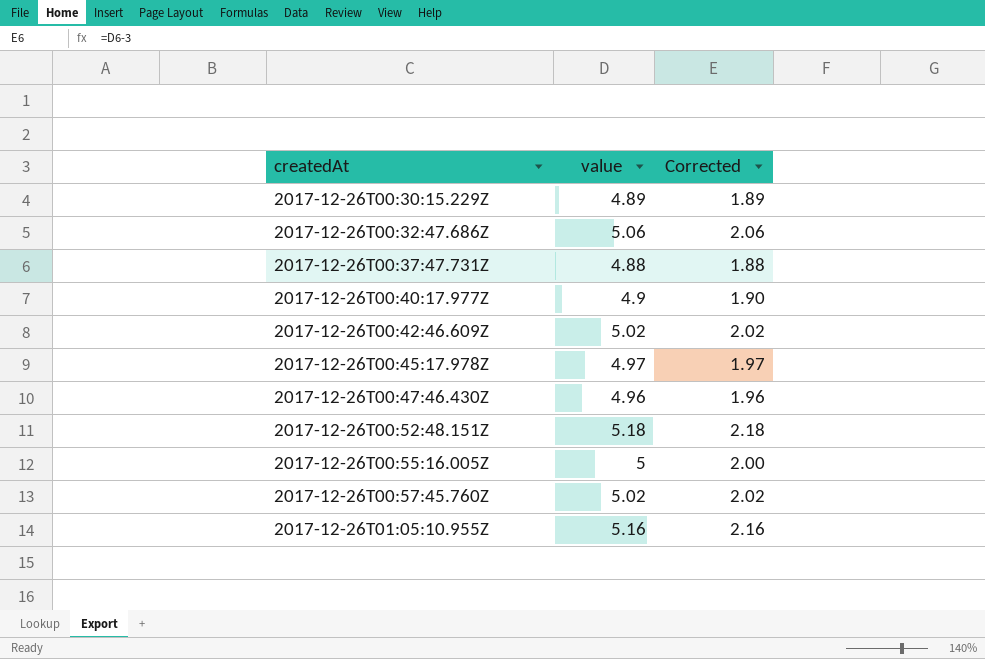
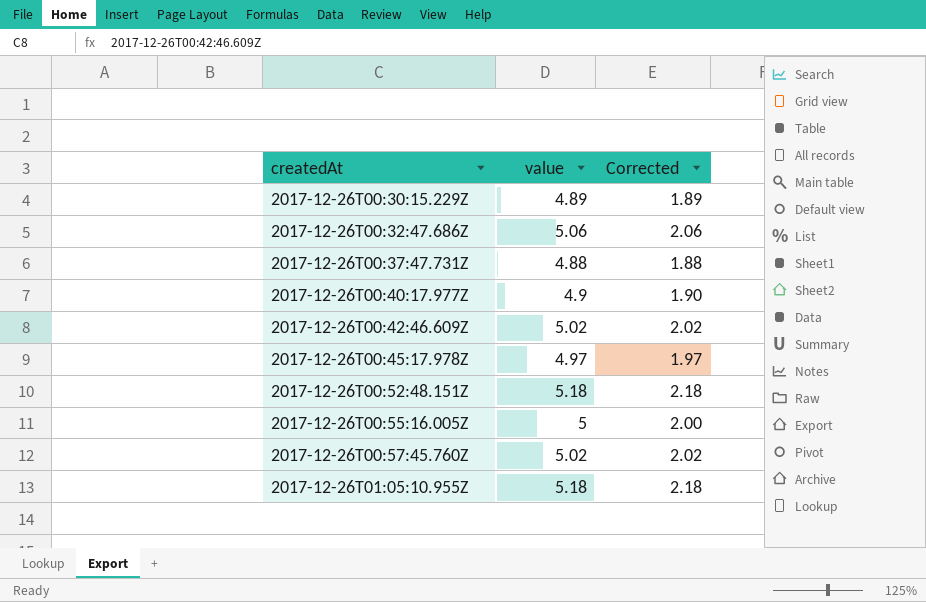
row 2017-12-26T00:47:46.430Z: 4.96 | 1.96 -> none
2017-12-26T01:05:10.955Z | value: 5.16 -> 5.18
2017-12-26T01:05:10.955Z | Corrected: 2.16 -> 2.18

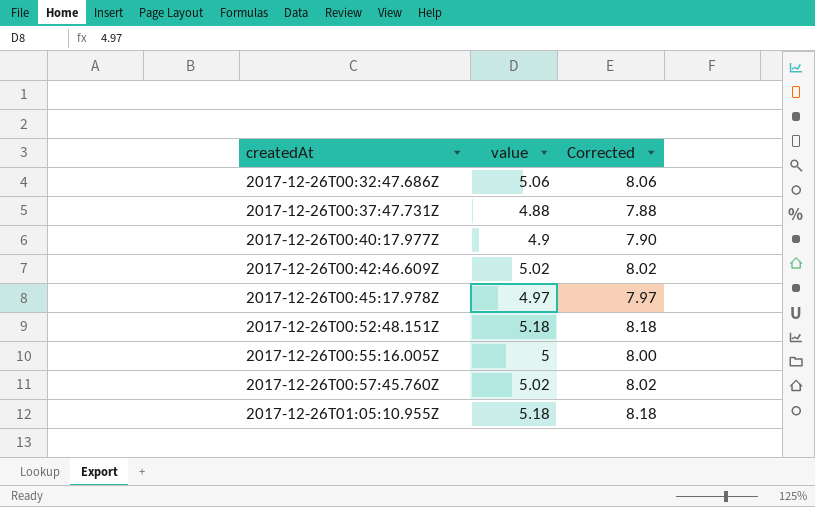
column Corrected | formula: [value] - 3 -> [value] + 3
row 2017-12-26T00:30:15.229Z: 4.89 | 1.89 -> none

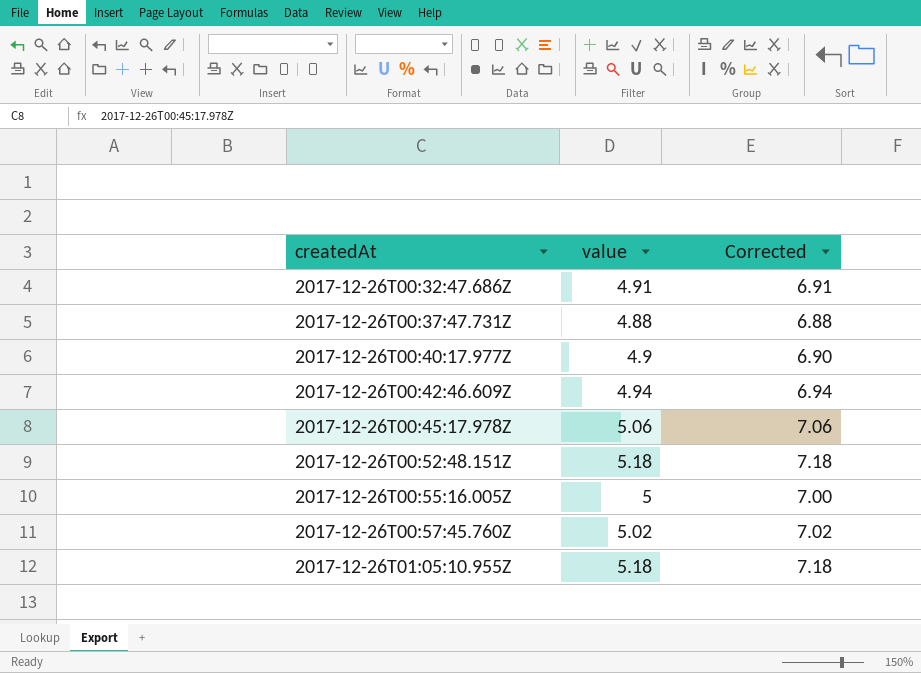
column Corrected | formula: [value] + 3 -> [value] + 2
2017-12-26T00:32:47.686Z | value: 5.06 -> 4.91
2017-12-26T00:42:46.609Z | value: 5.02 -> 4.94
2017-12-26T00:45:17.978Z | value: 4.97 -> 5.06

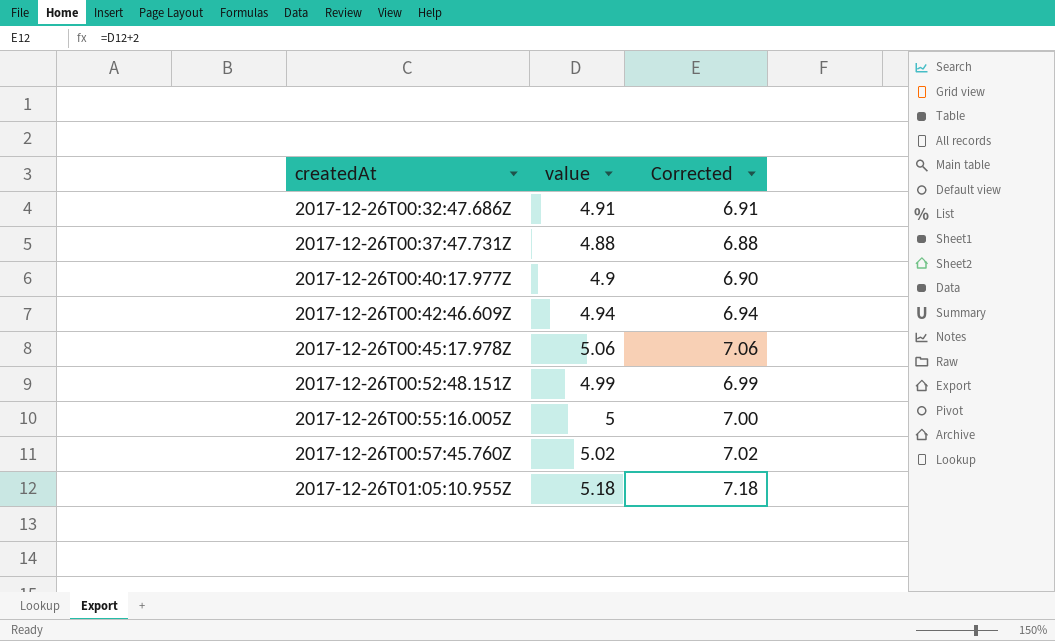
2017-12-26T00:52:48.151Z | value: 5.18 -> 4.99
2017-12-26T00:52:48.151Z | Corrected: 7.18 -> 6.99

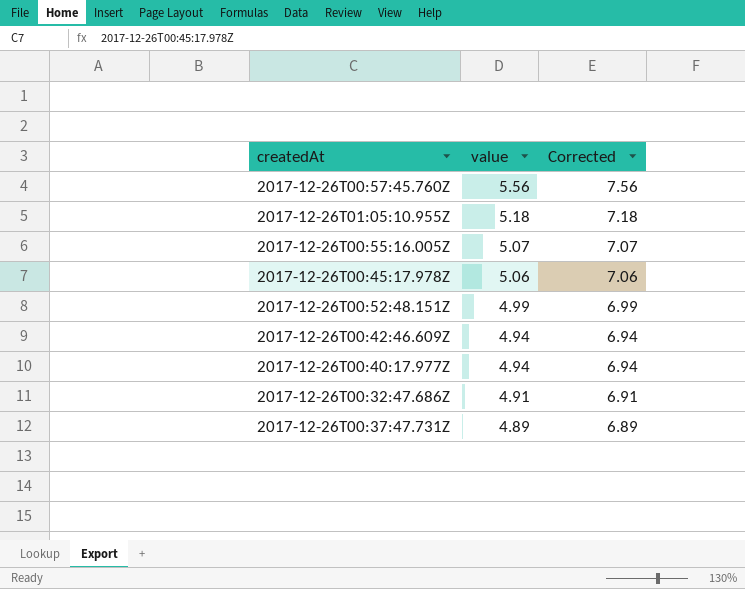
row order: createdAt ascending -> value descending
2017-12-26T00:57:45.760Z | value: 5.02 -> 5.56
2017-12-26T00:57:45.760Z | Corrected: 7.02 -> 7.56
2017-12-26T00:55:16.005Z | value: 5 -> 5.07
2017-12-26T00:55:16.005Z | Corrected: 7.00 -> 7.07
2017-12-26T00:40:17.977Z | value: 4.9 -> 4.94
2017-12-26T00:40:17.977Z | Corrected: 6.90 -> 6.94
2017-12-26T00:37:47.731Z | value: 4.88 -> 4.89
2017-12-26T00:37:47.731Z | Corrected: 6.88 -> 6.89

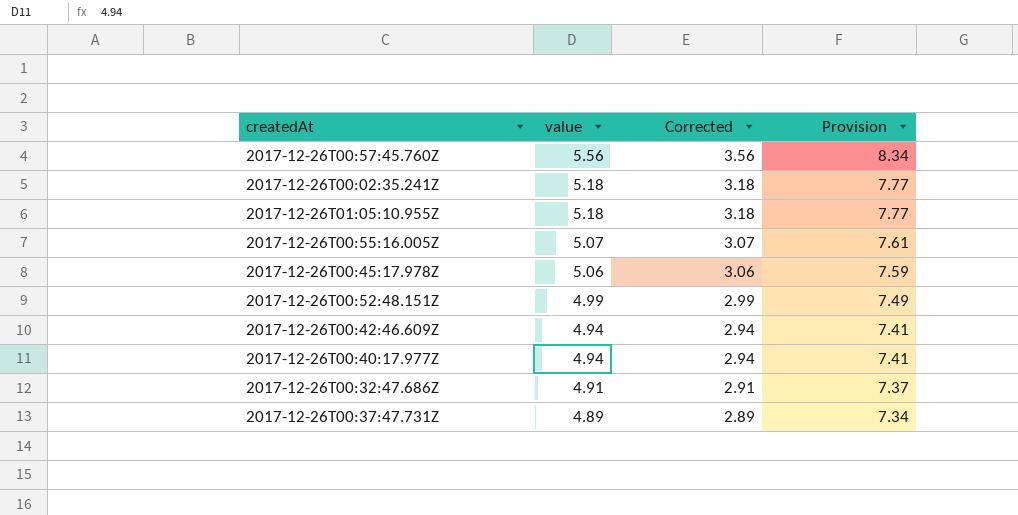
column Corrected | formula: [value] + 2 -> [value] - 2
column Provision | formula: none -> [value] * 1.5
row 2017-12-26T00:02:35.241Z: none -> 5.18 | 3.18 | 7.77

